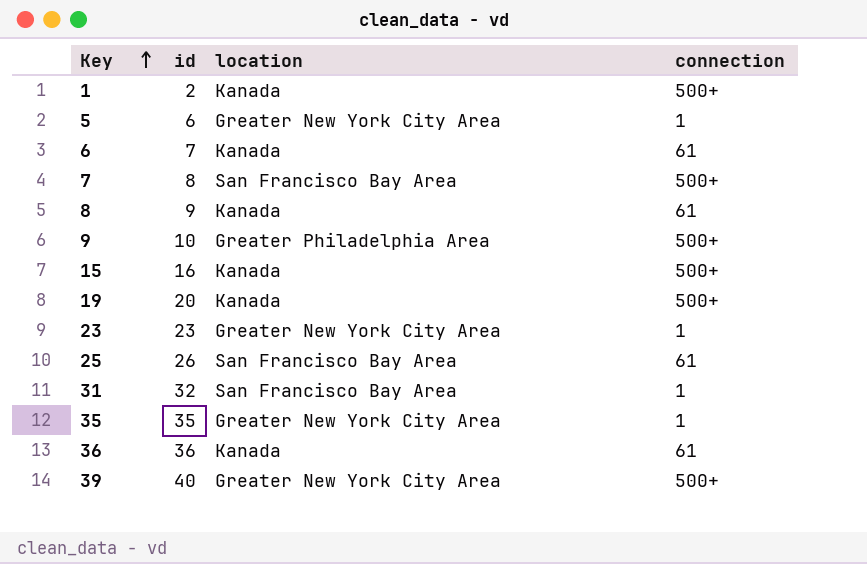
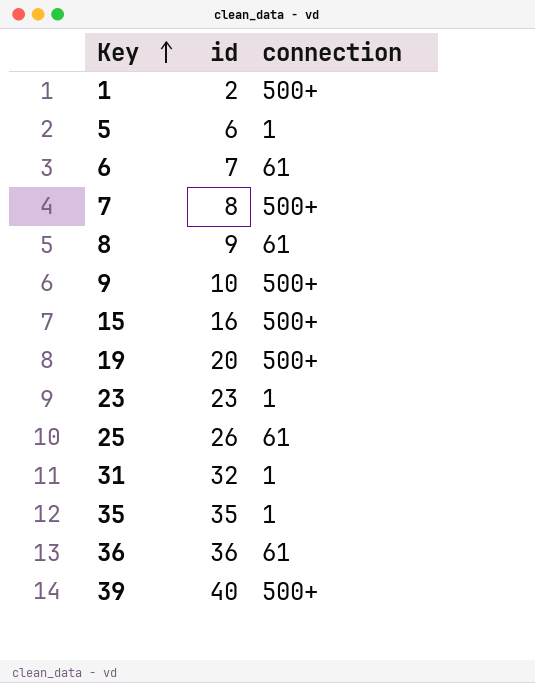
column location | position: 3 -> none

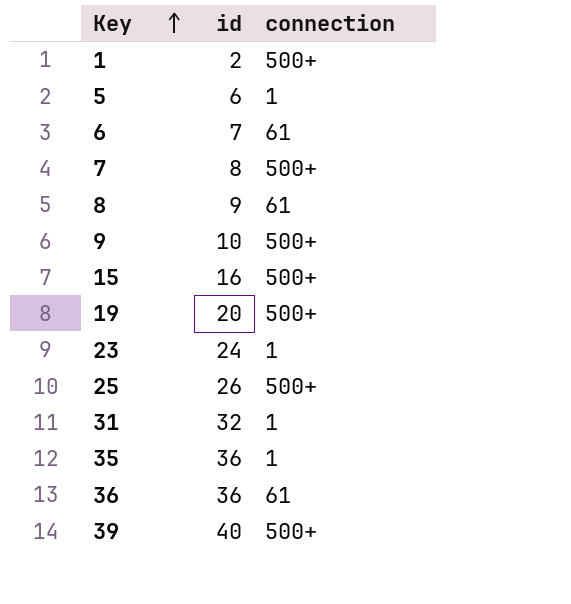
23 | id: 23 -> 24
25 | connection: 61 -> 500+
35 | id: 35 -> 36

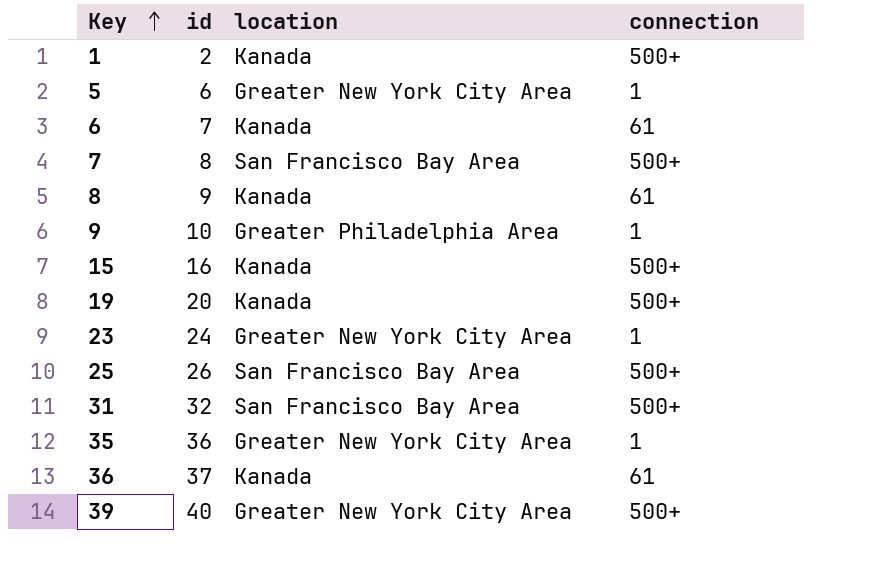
column location | position: none -> 3
9 | connection: 500+ -> 1
31 | connection: 1 -> 500+
36 | id: 36 -> 37

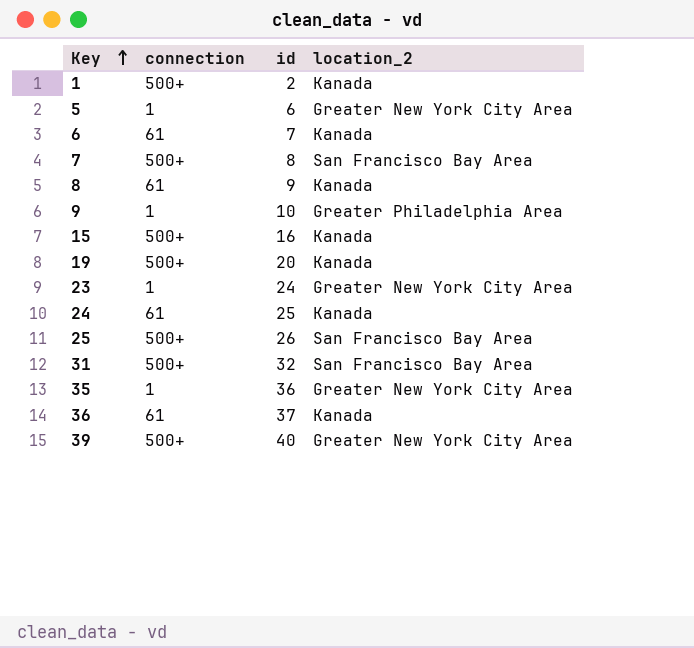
column connection | position: 4 -> 2
column name: location -> location_2
row 24: none -> 61 | 25 | Kanada

